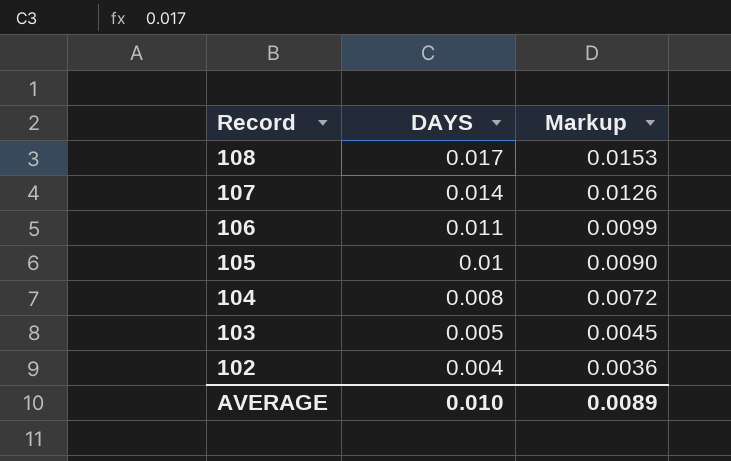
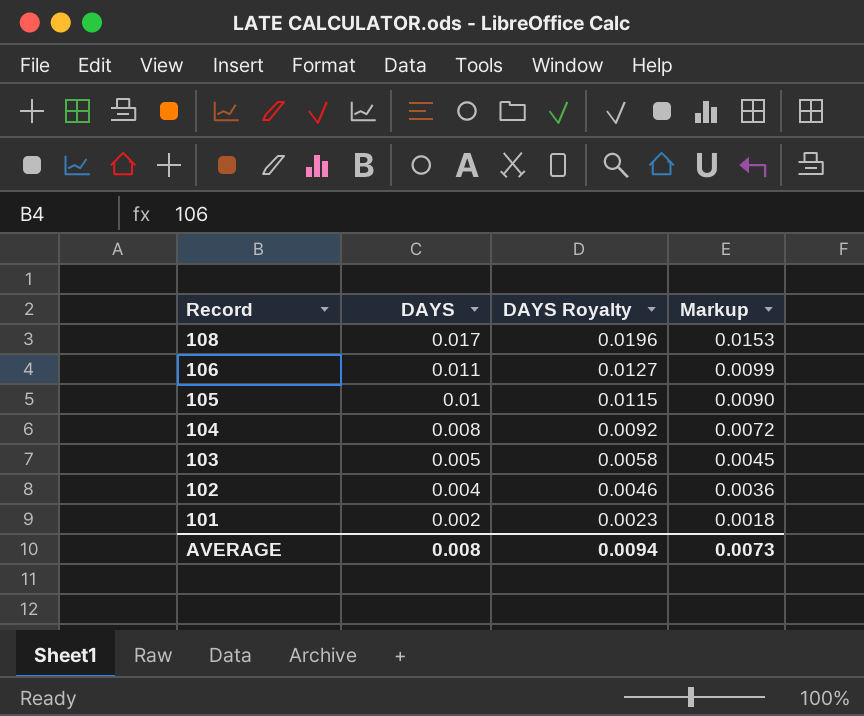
column DAYS Royalty | formula: none -> [DAYS] * 1.15
row 107: 0.014 | 0.0126 -> none
row 101: none -> 0.002 | 0.0023 | 0.0018
AVERAGE | DAYS: 0.010 -> 0.008
AVERAGE | Markup: 0.0089 -> 0.0073

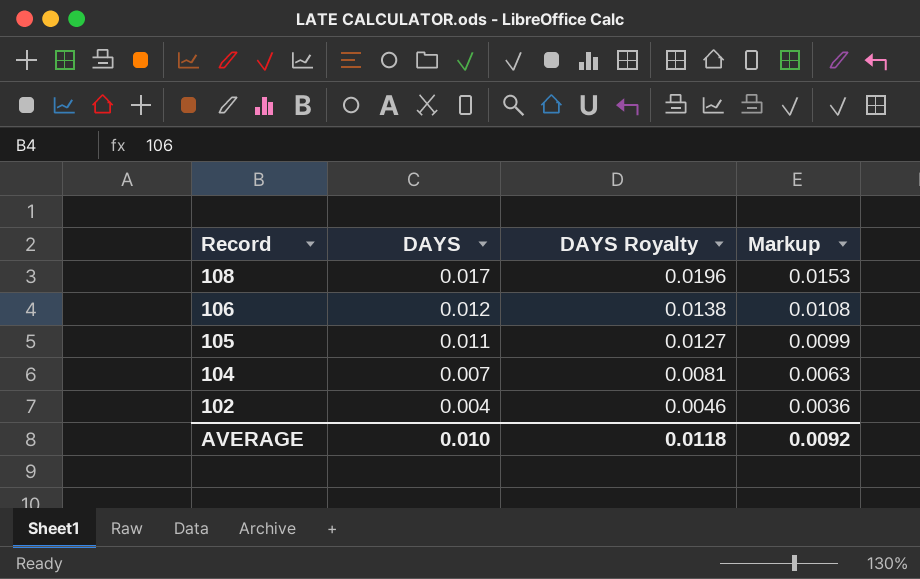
row 103: 0.005 | 0.0058 | 0.0045 -> none
row 101: 0.002 | 0.0023 | 0.0018 -> none
106 | DAYS: 0.011 -> 0.012
106 | DAYS Royalty: 0.0127 -> 0.0138
106 | Markup: 0.0099 -> 0.0108
105 | DAYS: 0.01 -> 0.011
105 | DAYS Royalty: 0.0115 -> 0.0127
105 | Markup: 0.0090 -> 0.0099
104 | DAYS: 0.008 -> 0.007
104 | DAYS Royalty: 0.0092 -> 0.0081
104 | Markup: 0.0072 -> 0.0063
AVERAGE | DAYS: 0.008 -> 0.010
AVERAGE | DAYS Royalty: 0.0094 -> 0.0118
AVERAGE | Markup: 0.0073 -> 0.0092

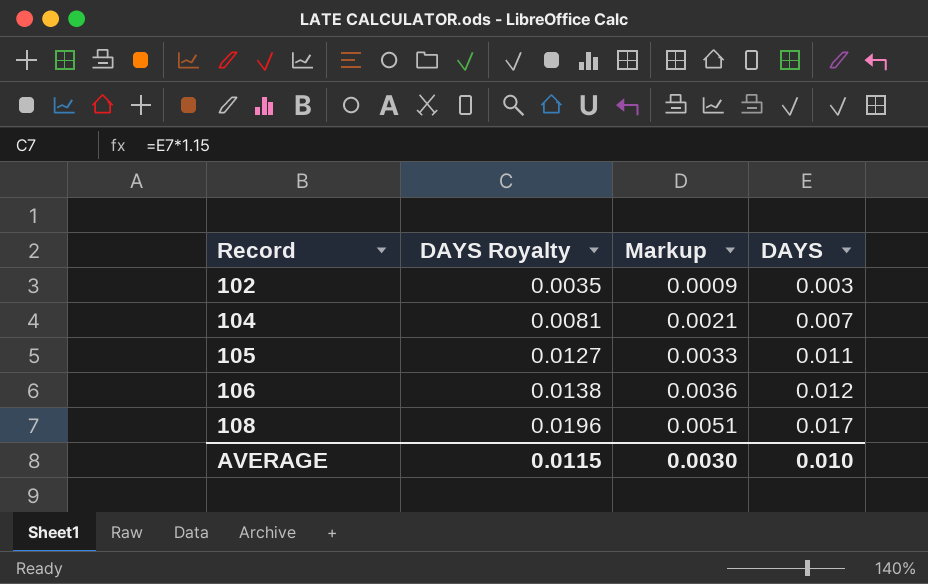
row order: Record descending -> Record ascending
column Markup | formula: [DAYS] * 0.9 -> [DAYS] * 0.3
column DAYS | position: 2 -> 4
102 | DAYS Royalty: 0.0046 -> 0.0035
102 | DAYS: 0.004 -> 0.003
AVERAGE | DAYS Royalty: 0.0118 -> 0.0115
AVERAGE | Markup: 0.0092 -> 0.0030

